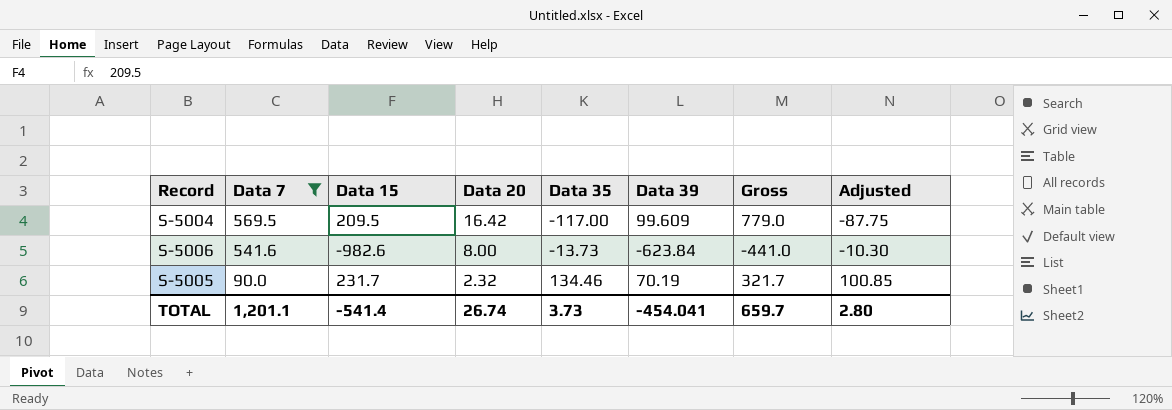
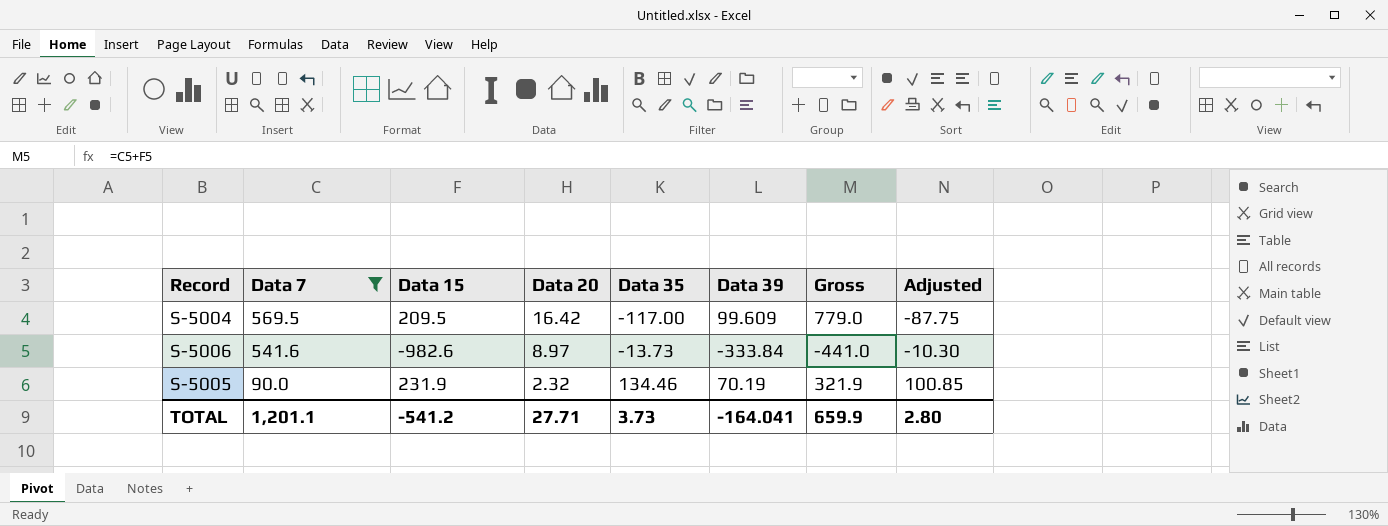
S-5006 | Data 20: 8.00 -> 8.97
S-5006 | Data 39: -623.84 -> -333.84
S-5005 | Data 15: 231.7 -> 231.9
S-5005 | Gross: 321.7 -> 321.9
TOTAL | Data 15: -541.4 -> -541.2
TOTAL | Data 20: 26.74 -> 27.71
TOTAL | Data 39: -454.041 -> -164.041
TOTAL | Gross: 659.7 -> 659.9

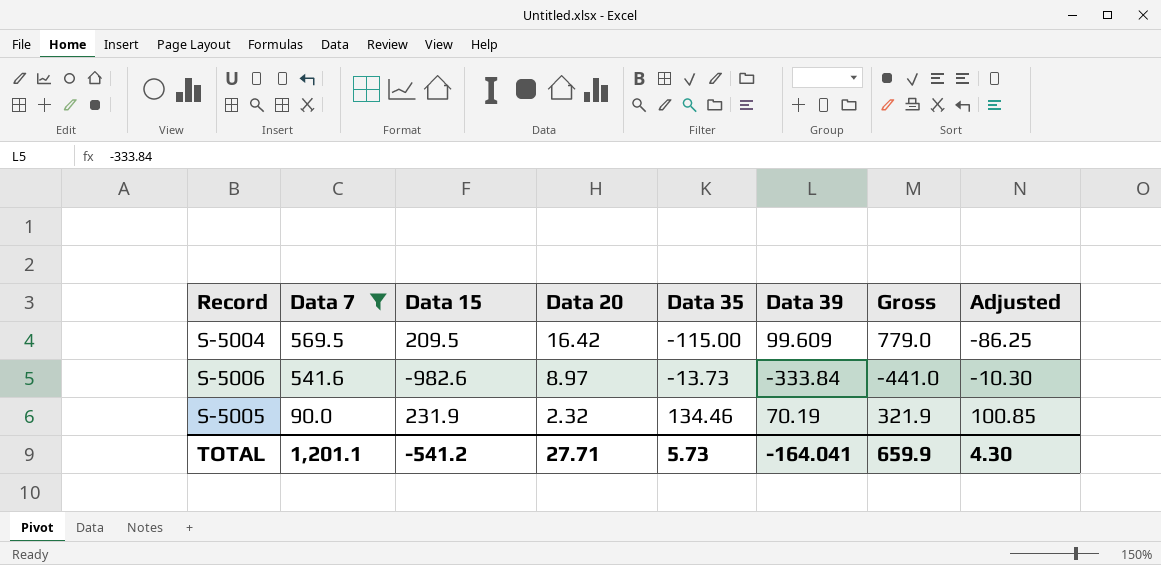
S-5004 | Data 35: -117.00 -> -115.00
S-5004 | Adjusted: -87.75 -> -86.25
TOTAL | Data 35: 3.73 -> 5.73
TOTAL | Adjusted: 2.80 -> 4.30

